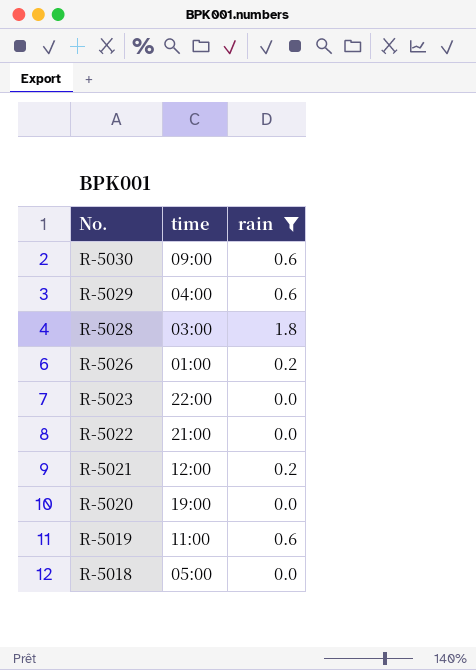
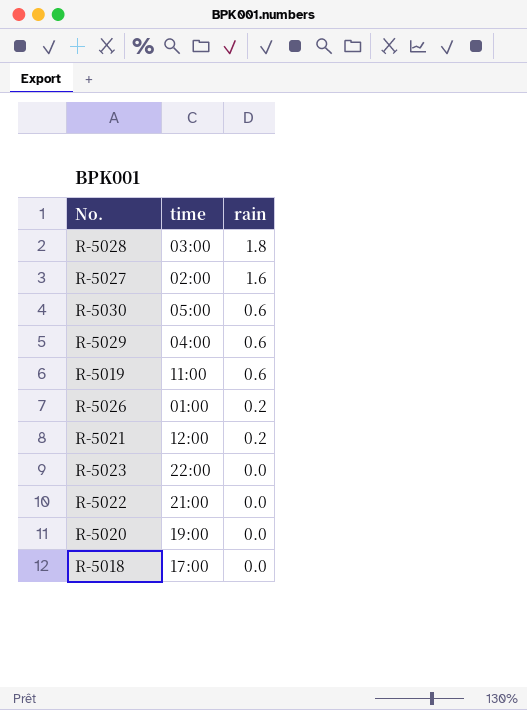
filter: rain != 1.6 -> none
row order: No. descending -> rain descending
R-5030 | time: 09:00 -> 05:00
R-5018 | time: 05:00 -> 17:00

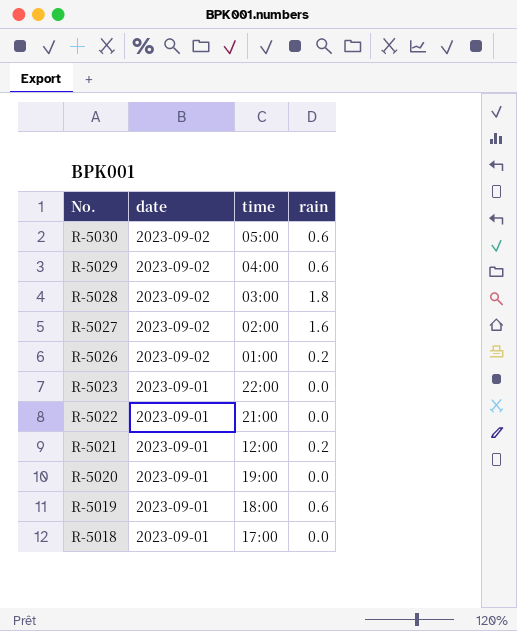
row order: rain descending -> No. descending
column date | position: none -> 2
R-5019 | time: 11:00 -> 18:00

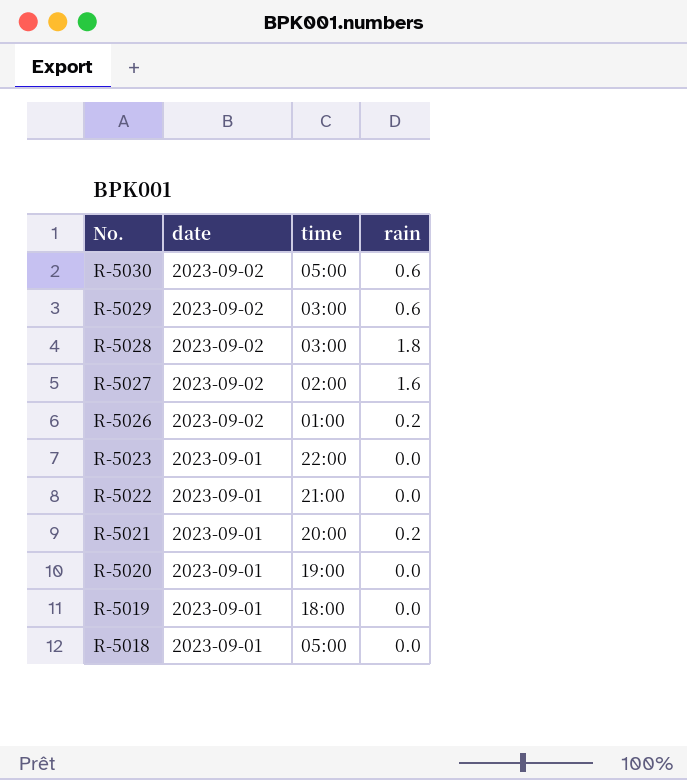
R-5029 | time: 04:00 -> 03:00
R-5021 | time: 12:00 -> 20:00
R-5019 | rain: 0.6 -> 0.0
R-5018 | time: 17:00 -> 05:00

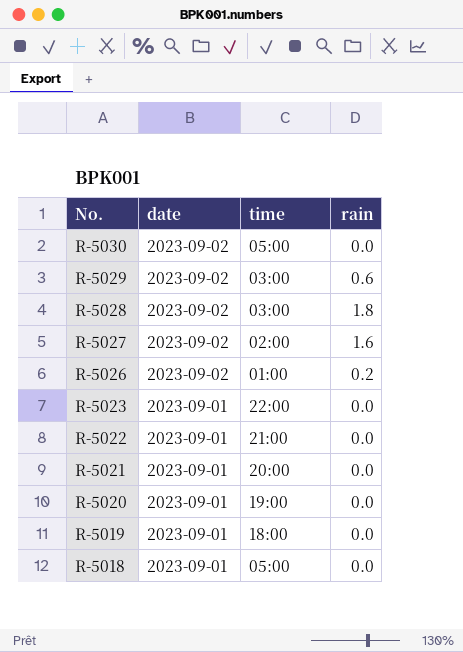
R-5030 | rain: 0.6 -> 0.0
R-5021 | rain: 0.2 -> 0.0

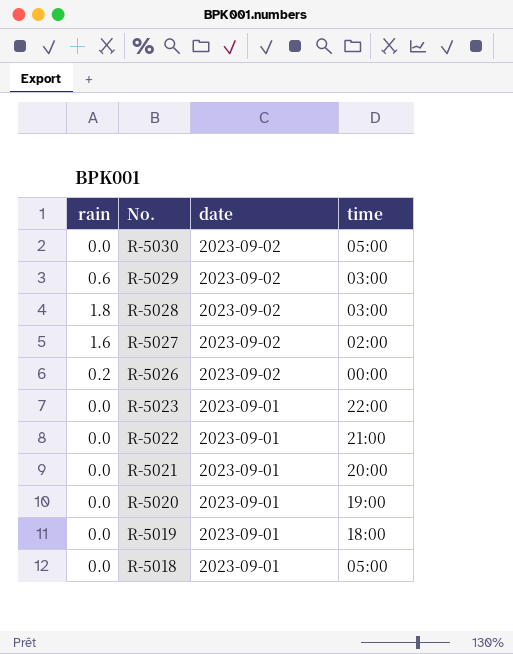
column rain | position: 4 -> 1
R-5026 | time: 01:00 -> 00:00

